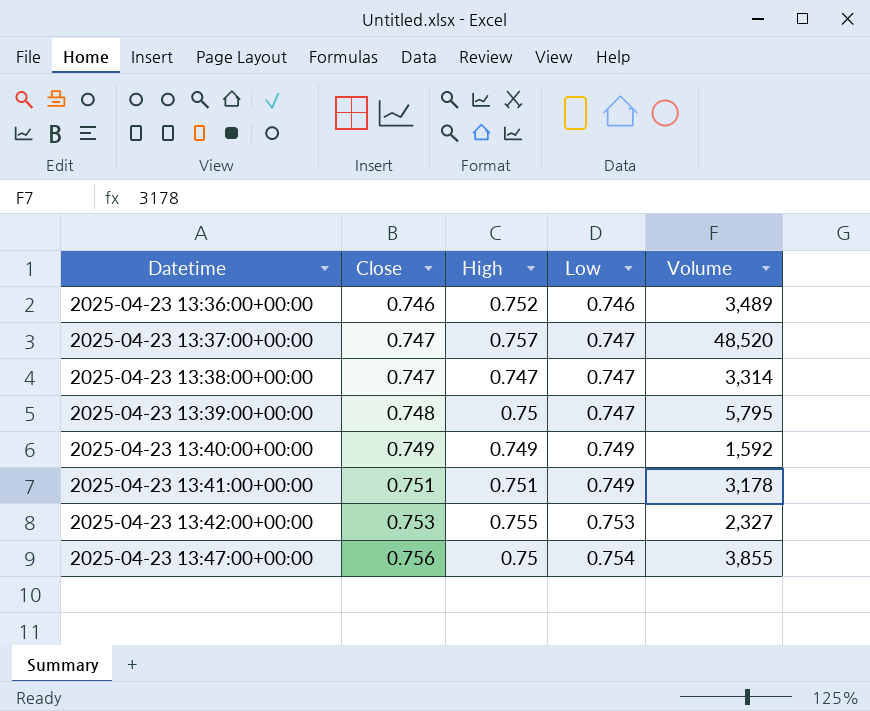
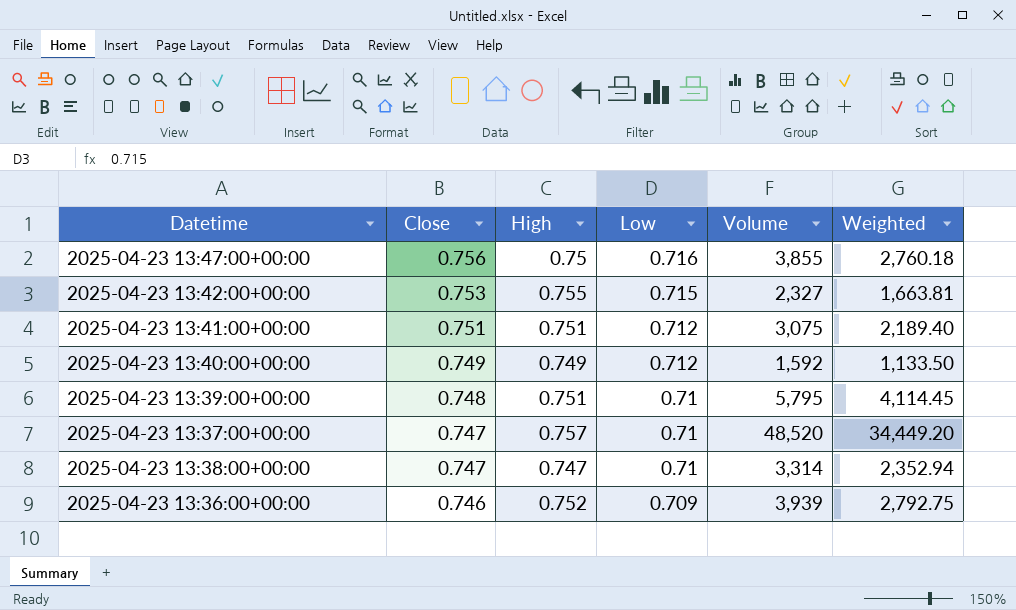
row order: Datetime ascending -> Close descending
column Weighted | formula: none -> [Low] * [Volume]
2025-04-23 13:47:00+00:00 | Low: 0.754 -> 0.716
2025-04-23 13:42:00+00:00 | Low: 0.753 -> 0.715
2025-04-23 13:41:00+00:00 | Low: 0.749 -> 0.712
2025-04-23 13:41:00+00:00 | Volume: 3,178 -> 3,075
2025-04-23 13:40:00+00:00 | Low: 0.749 -> 0.712
2025-04-23 13:39:00+00:00 | High: 0.75 -> 0.751
2025-04-23 13:39:00+00:00 | Low: 0.747 -> 0.71
2025-04-23 13:37:00+00:00 | Low: 0.747 -> 0.71
2025-04-23 13:38:00+00:00 | Low: 0.747 -> 0.71
2025-04-23 13:36:00+00:00 | Low: 0.746 -> 0.709
2025-04-23 13:36:00+00:00 | Volume: 3,489 -> 3,939

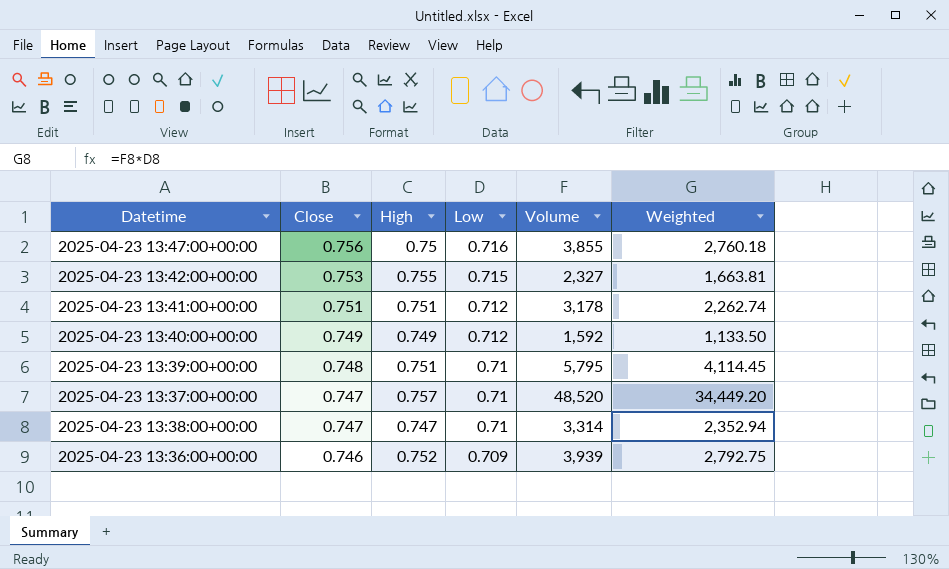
2025-04-23 13:41:00+00:00 | Volume: 3,075 -> 3,178
2025-04-23 13:41:00+00:00 | Weighted: 2,189.40 -> 2,262.74

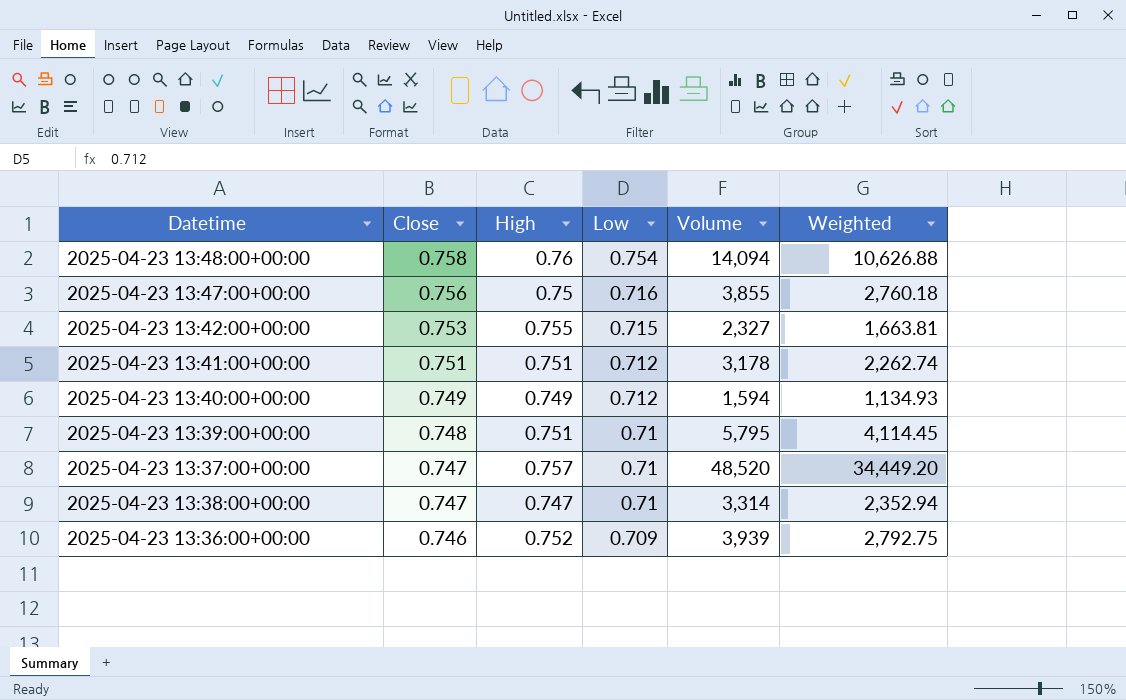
row 2025-04-23 13:48:00+00:00: none -> 0.758 | 0.76 | 0.754 | 14,094 | 10,626.88
2025-04-23 13:40:00+00:00 | Volume: 1,592 -> 1,594
2025-04-23 13:40:00+00:00 | Weighted: 1,133.50 -> 1,134.93

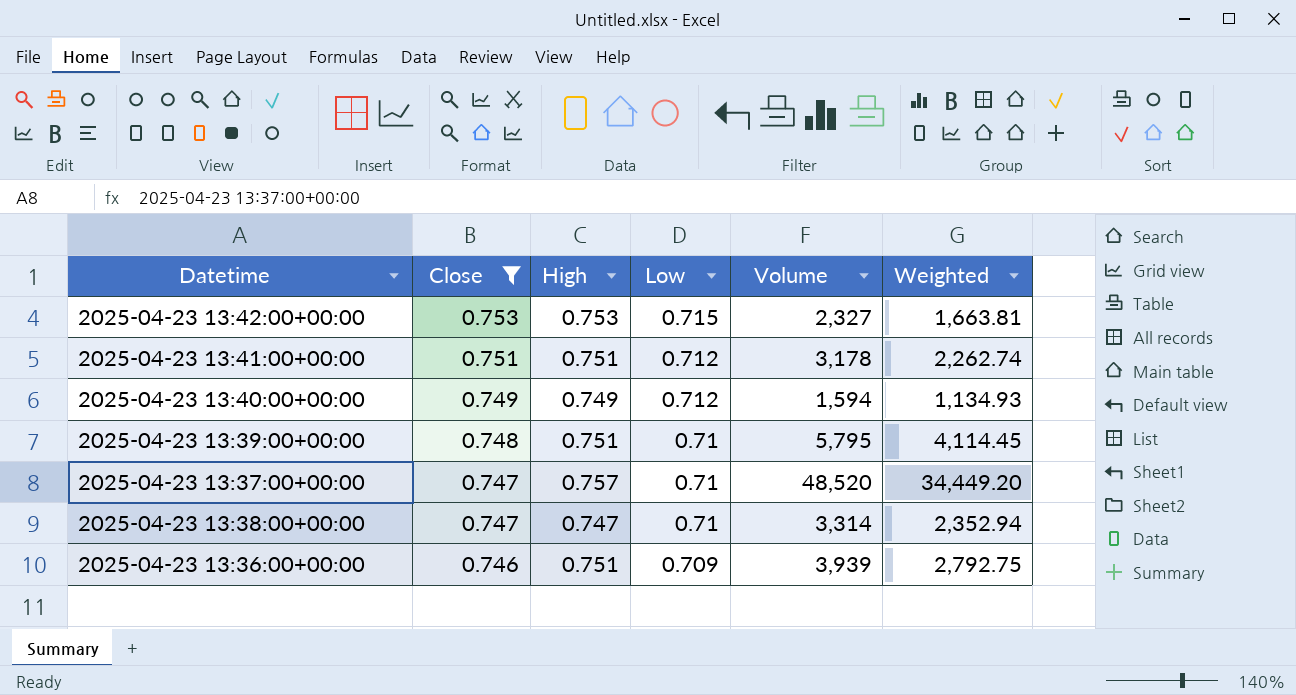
filter: none -> Close <= 0.753
2025-04-23 13:42:00+00:00 | High: 0.755 -> 0.753
2025-04-23 13:36:00+00:00 | High: 0.752 -> 0.751

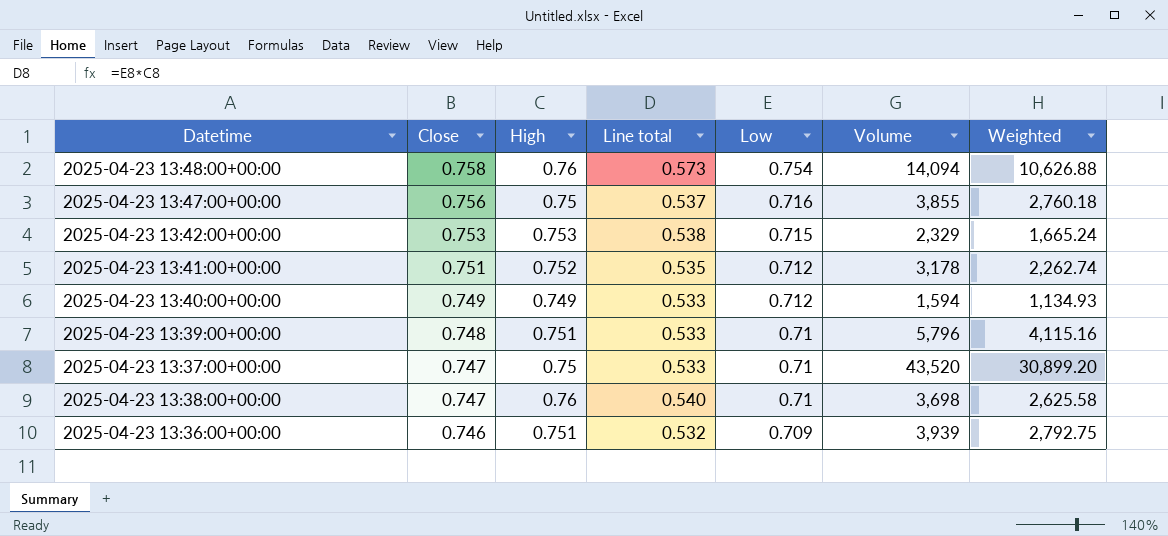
filter: Close <= 0.753 -> none
column Line total | formula: none -> [High] * [Low]
2025-04-23 13:42:00+00:00 | Volume: 2,327 -> 2,329
2025-04-23 13:42:00+00:00 | Weighted: 1,663.81 -> 1,665.24
2025-04-23 13:41:00+00:00 | High: 0.751 -> 0.752
2025-04-23 13:39:00+00:00 | Volume: 5,795 -> 5,796
2025-04-23 13:39:00+00:00 | Weighted: 4,114.45 -> 4,115.16
2025-04-23 13:37:00+00:00 | High: 0.757 -> 0.75
2025-04-23 13:37:00+00:00 | Volume: 48,520 -> 43,520
2025-04-23 13:37:00+00:00 | Weighted: 34,449.20 -> 30,899.20
2025-04-23 13:38:00+00:00 | High: 0.747 -> 0.76
2025-04-23 13:38:00+00:00 | Volume: 3,314 -> 3,698
2025-04-23 13:38:00+00:00 | Weighted: 2,352.94 -> 2,625.58

